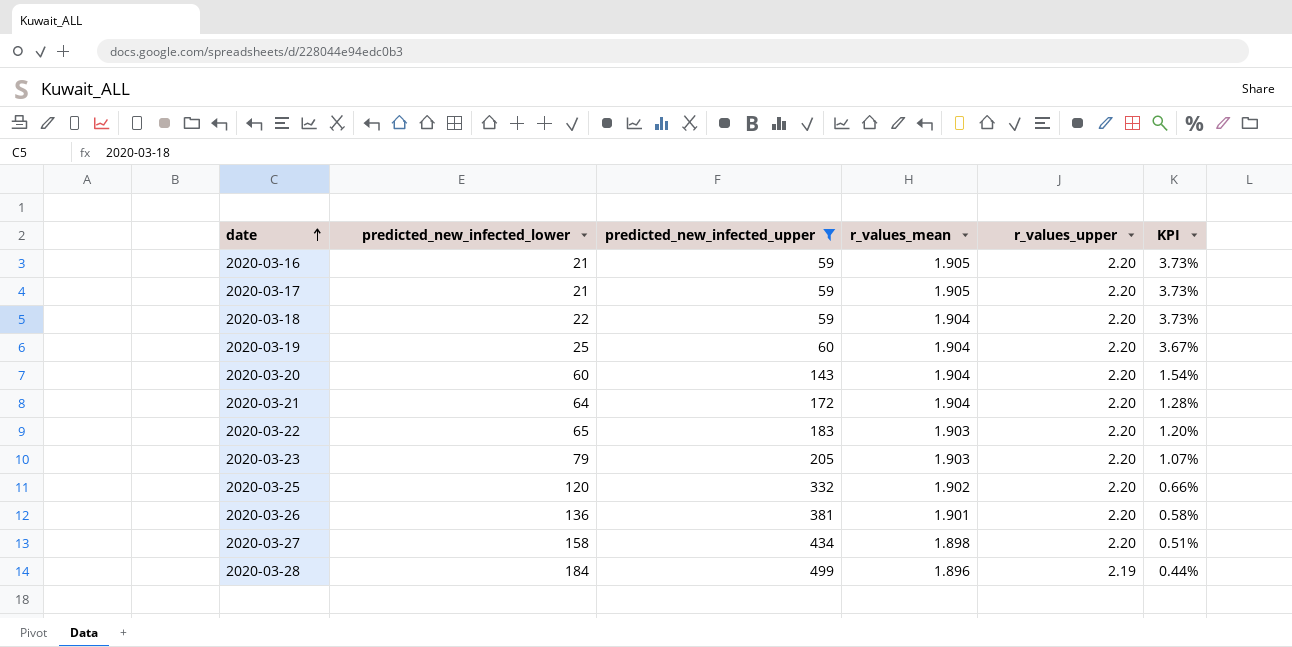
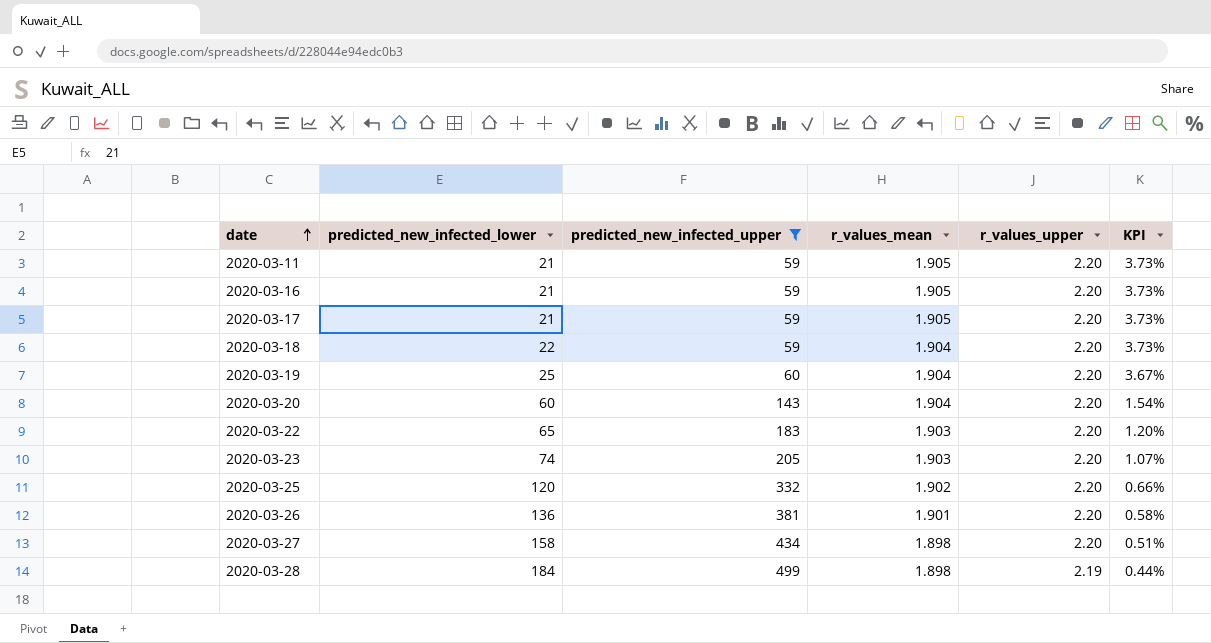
row 2020-03-21: 64 | 172 | 1.904 | 2.20 | 1.28% -> none
row 2020-03-11: none -> 21 | 59 | 1.905 | 2.20 | 3.73%
2020-03-23 | predicted_new_infected_lower: 79 -> 74
2020-03-28 | r_values_mean: 1.896 -> 1.898

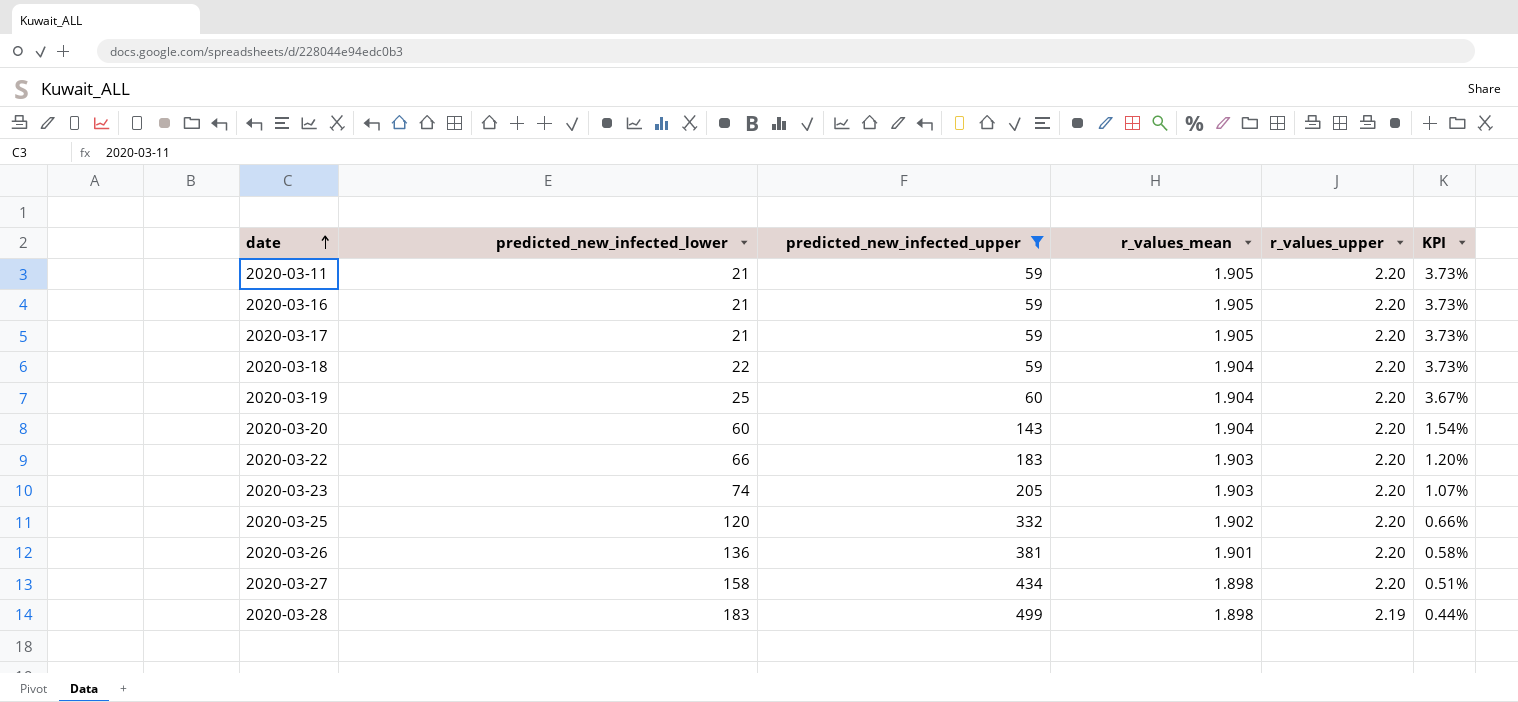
2020-03-22 | predicted_new_infected_lower: 65 -> 66
2020-03-28 | predicted_new_infected_lower: 184 -> 183

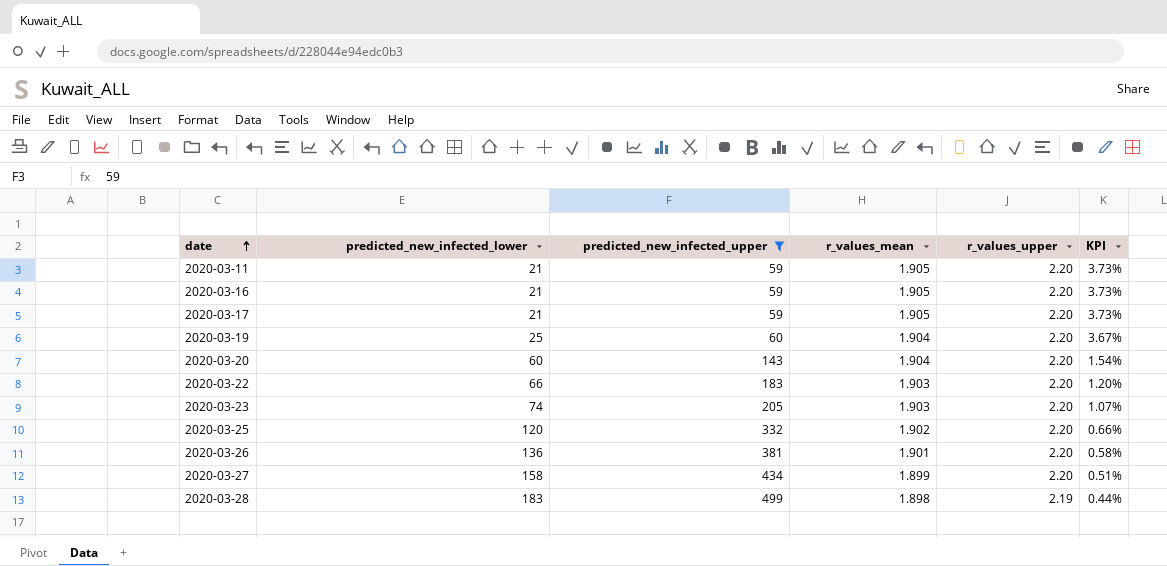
row 2020-03-18: 22 | 59 | 1.904 | 2.20 | 3.73% -> none
2020-03-27 | r_values_mean: 1.898 -> 1.899

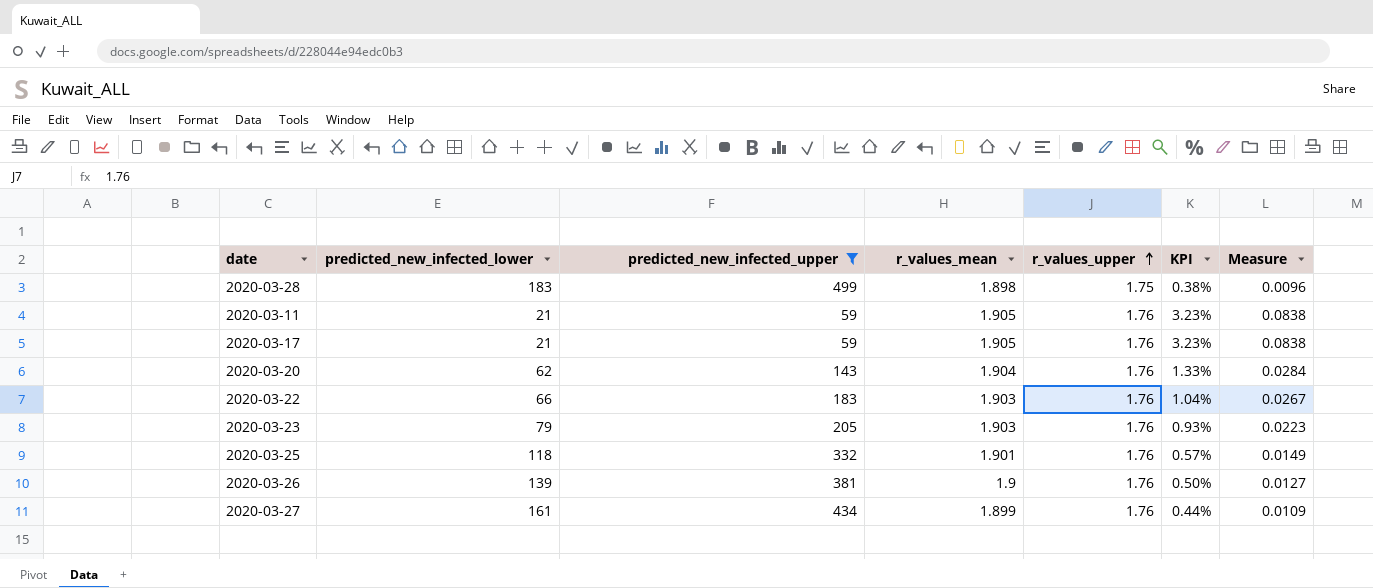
row order: date ascending -> r_values_upper ascending
column KPI | formula: [r_values_upper] / [predicted_new_infected_upper] -> [r_values_mean] / [predicted_new_infected_upper]
column Measure | formula: none -> [r_values_upper] / [predicted_new_infected_lower]
row 2020-03-16: 21 | 59 | 1.905 | 2.20 | 3.73% -> none
row 2020-03-19: 25 | 60 | 1.904 | 2.20 | 3.67% -> none
2020-03-28 | r_values_upper: 2.19 -> 1.75
2020-03-11 | r_values_upper: 2.20 -> 1.76
2020-03-17 | r_values_upper: 2.20 -> 1.76
2020-03-20 | predicted_new_infected_lower: 60 -> 62
2020-03-20 | r_values_upper: 2.20 -> 1.76
2020-03-22 | r_values_upper: 2.20 -> 1.76
2020-03-23 | predicted_new_infected_lower: 74 -> 79
2020-03-23 | r_values_upper: 2.20 -> 1.76
2020-03-25 | predicted_new_infected_lower: 120 -> 118
2020-03-25 | r_values_mean: 1.902 -> 1.901
2020-03-25 | r_values_upper: 2.20 -> 1.76
2020-03-26 | predicted_new_infected_lower: 136 -> 139
2020-03-26 | r_values_mean: 1.901 -> 1.9
2020-03-26 | r_values_upper: 2.20 -> 1.76
2020-03-27 | predicted_new_infected_lower: 158 -> 161
2020-03-27 | r_values_upper: 2.20 -> 1.76

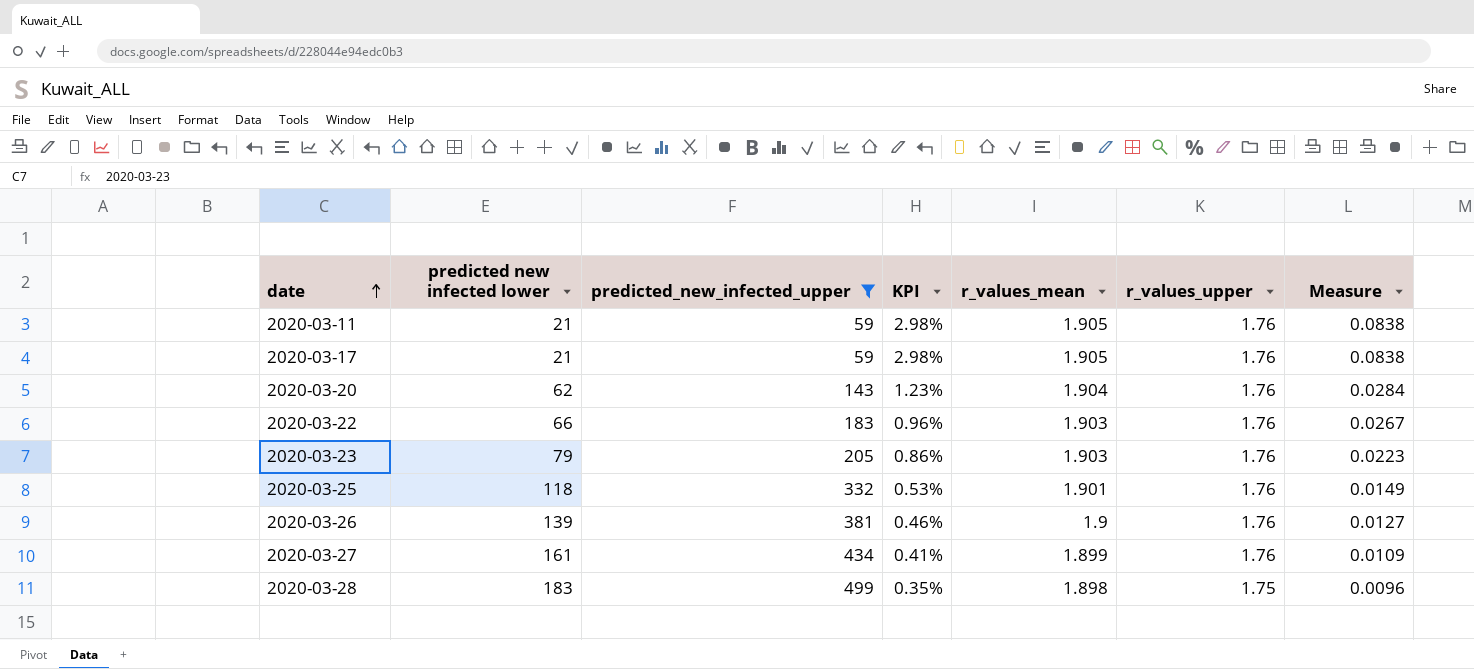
row order: r_values_upper ascending -> date ascending
column name: predicted_new_infected_lower -> predicted new infected lower
column KPI | formula: [r_values_mean] / [predicted_new_infected_upper] -> [r_values_upper] / [predicted_new_infected_upper]
column KPI | position: 6 -> 4

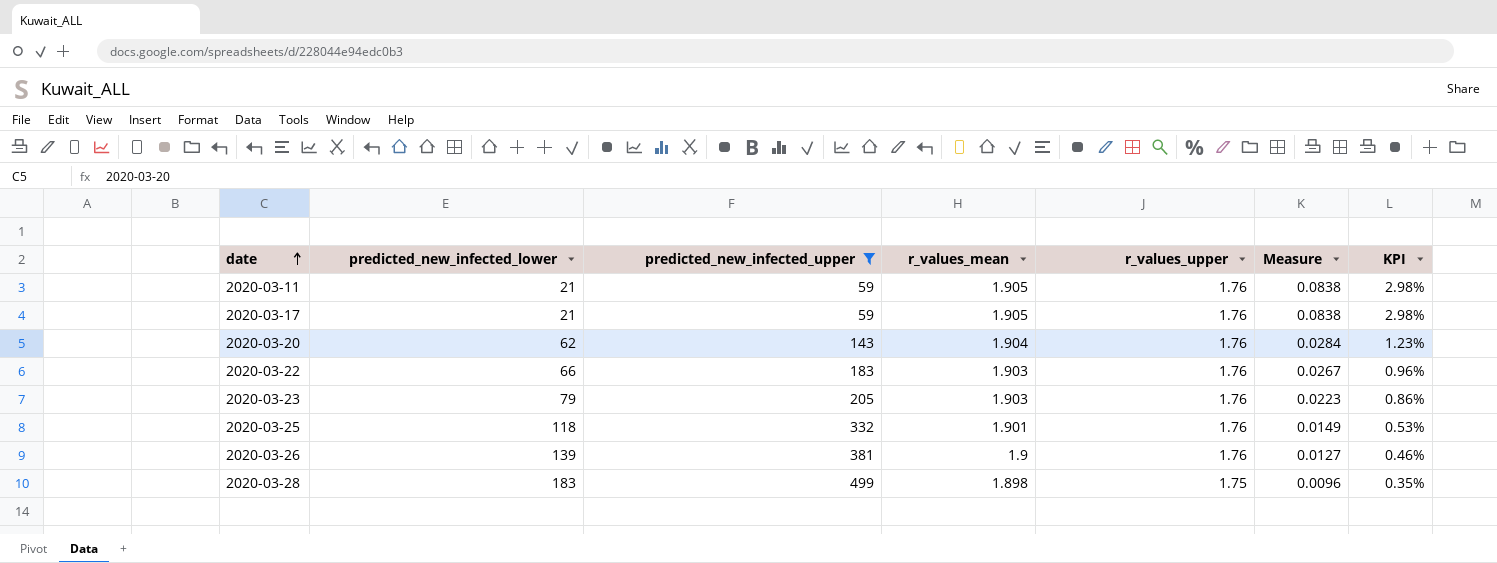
column name: predicted new infected lower -> predicted_new_infected_lower
column KPI | position: 4 -> 7
row 2020-03-27: 161 | 434 | 0.41% | 1.899 | 1.76 | 0.0109 -> none

